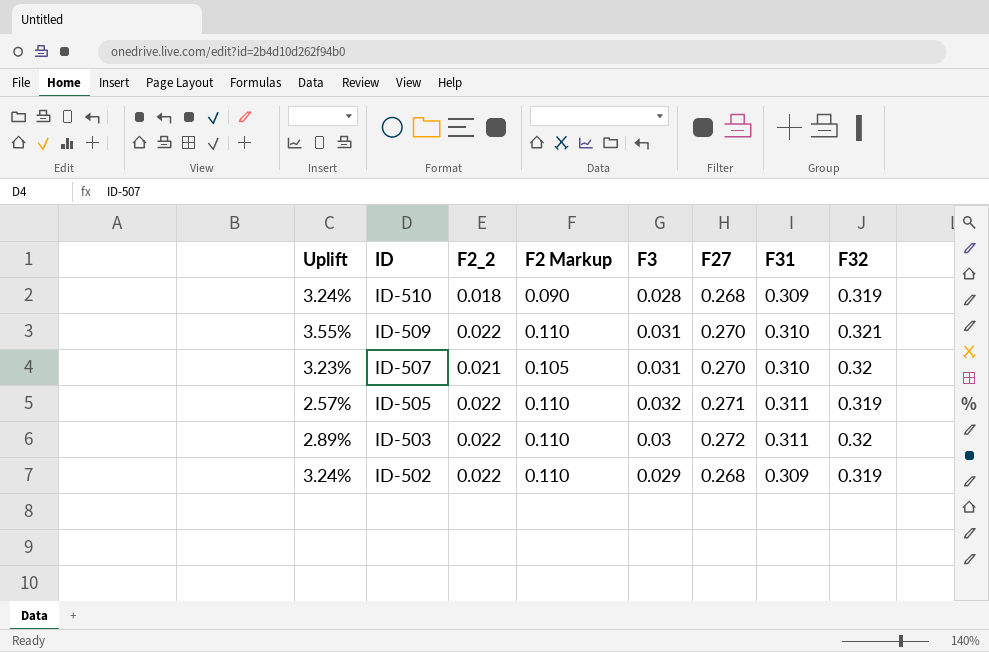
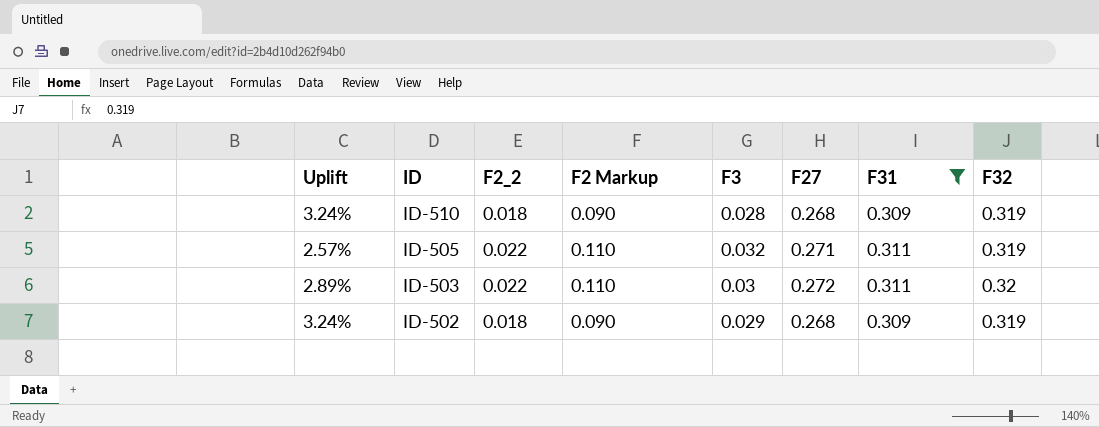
filter: none -> F31 != 0.310
ID-502 | F2_2: 0.022 -> 0.018
ID-502 | F2 Markup: 0.110 -> 0.090

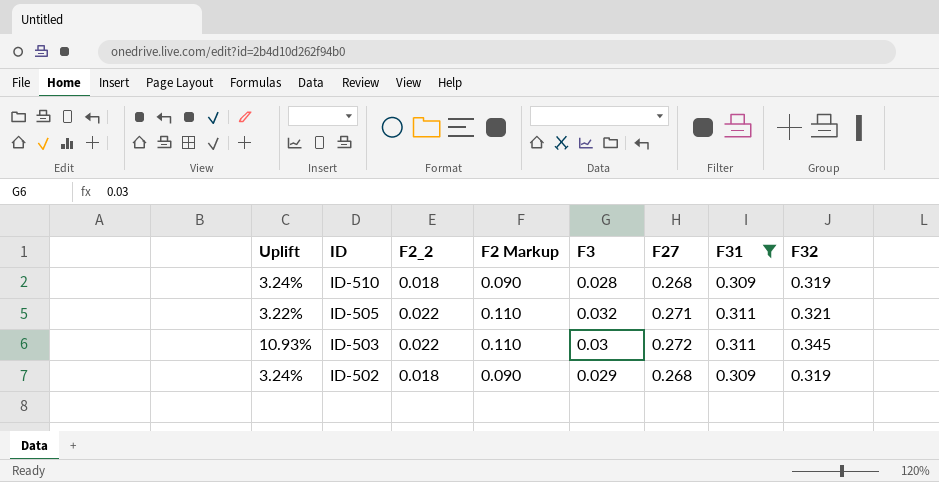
ID-505 | Uplift: 2.57% -> 3.22%
ID-505 | F32: 0.319 -> 0.321
ID-503 | Uplift: 2.89% -> 10.93%
ID-503 | F32: 0.32 -> 0.345

